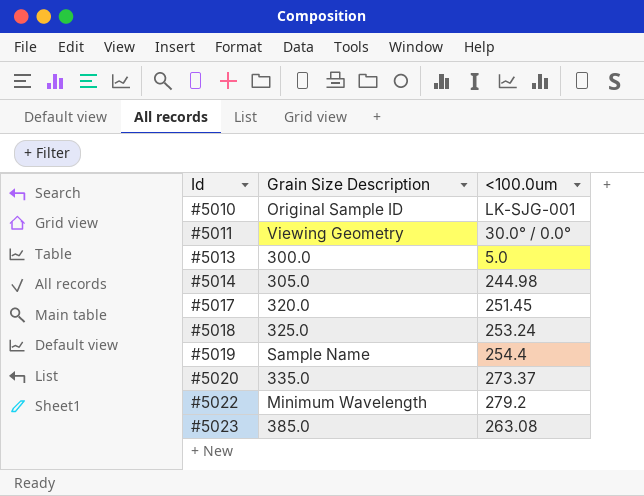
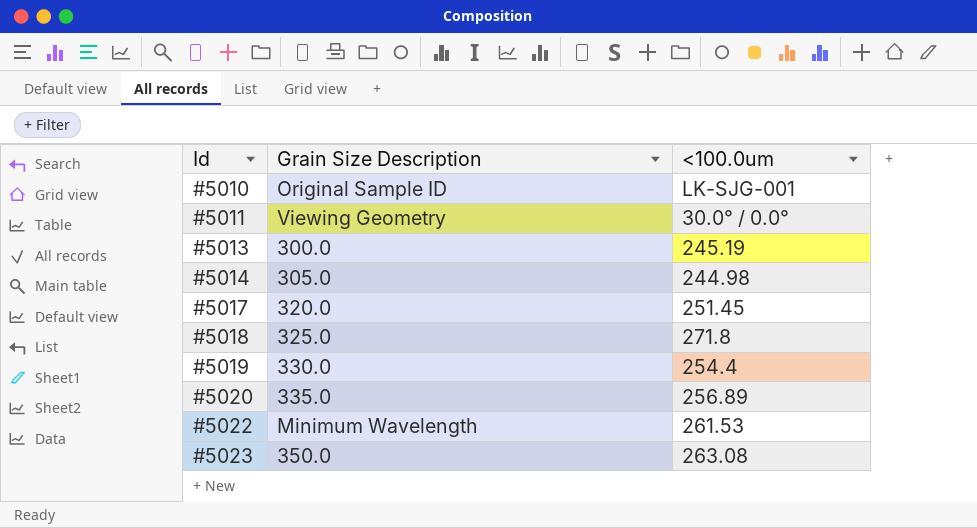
#5013 | <100.0um: 5.0 -> 245.19
#5018 | <100.0um: 253.24 -> 271.8
#5019 | Grain Size Description: Sample Name -> 330.0
#5020 | <100.0um: 273.37 -> 256.89
#5022 | <100.0um: 279.2 -> 261.53
#5023 | Grain Size Description: 385.0 -> 350.0

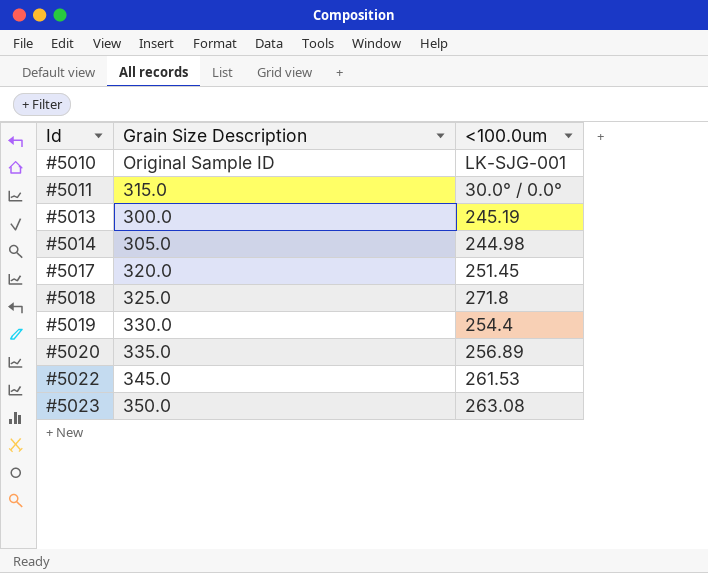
#5011 | Grain Size Description: Viewing Geometry -> 315.0
#5022 | Grain Size Description: Minimum Wavelength -> 345.0

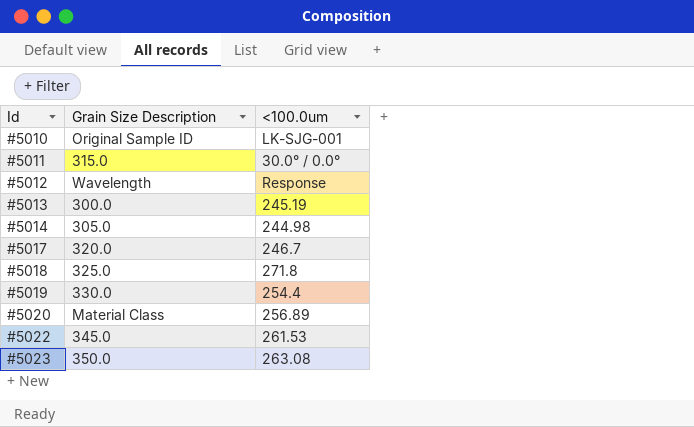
row #5012: none -> Wavelength | Response
#5017 | <100.0um: 251.45 -> 246.7
#5020 | Grain Size Description: 335.0 -> Material Class

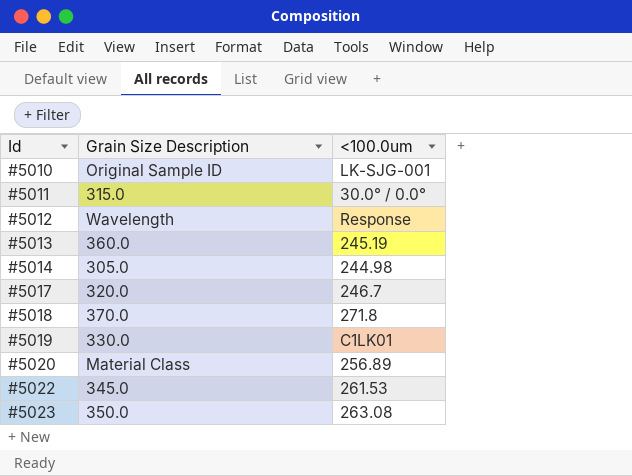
#5013 | Grain Size Description: 300.0 -> 360.0
#5018 | Grain Size Description: 325.0 -> 370.0
#5019 | <100.0um: 254.4 -> C1LK01

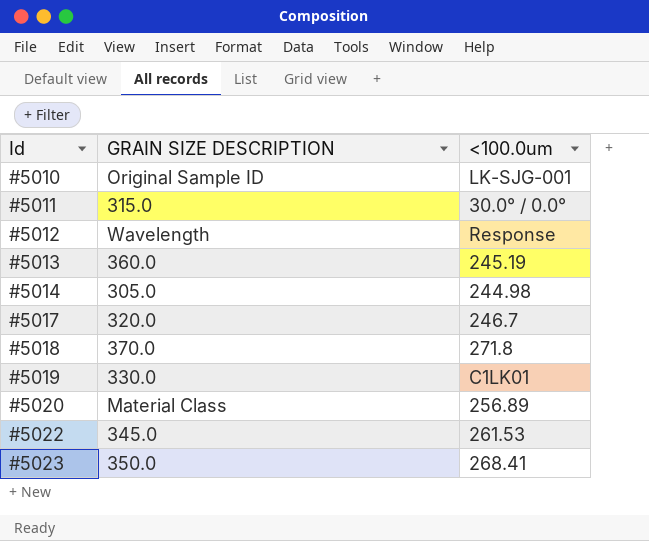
column name: Grain Size Description -> GRAIN SIZE DESCRIPTION
#5023 | <100.0um: 263.08 -> 268.41

